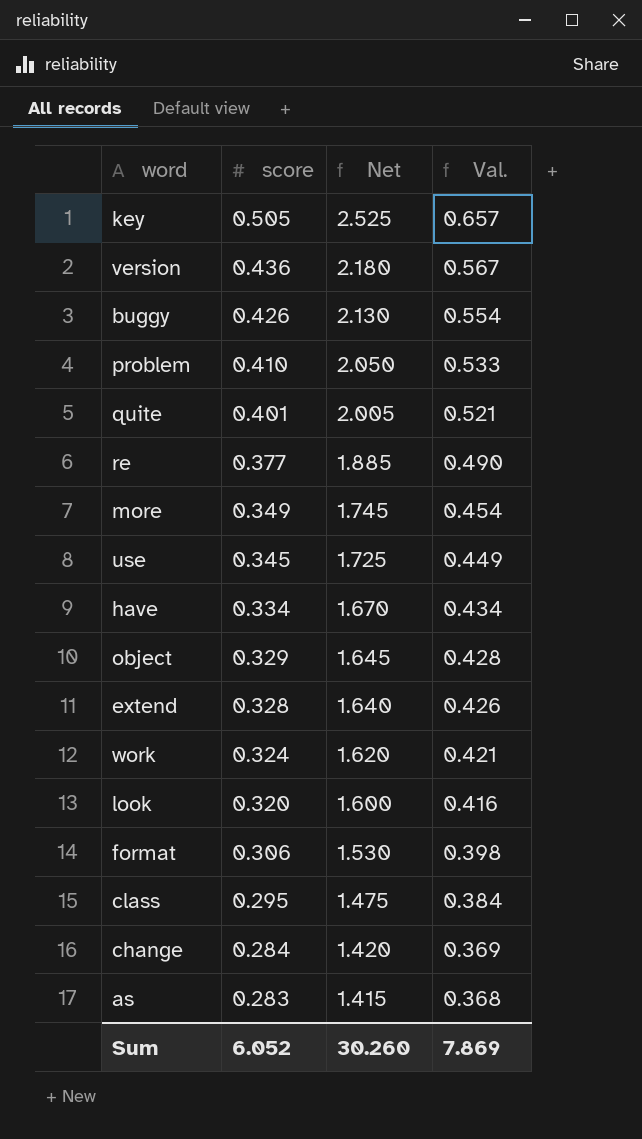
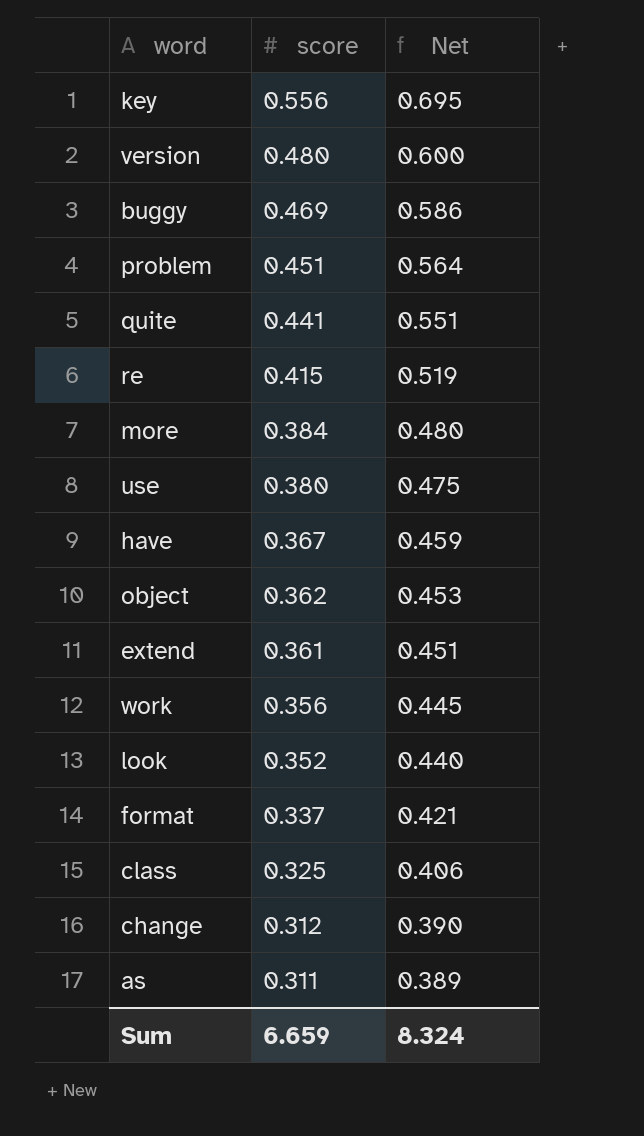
column Val. | formula: [score] * 1.3 -> none
column Net | formula: [score] * 5 -> [score] * 1.25
key | score: 0.505 -> 0.556
version | score: 0.436 -> 0.480
buggy | score: 0.426 -> 0.469
problem | score: 0.410 -> 0.451
quite | score: 0.401 -> 0.441
re | score: 0.377 -> 0.415
more | score: 0.349 -> 0.384
use | score: 0.345 -> 0.380
have | score: 0.334 -> 0.367
object | score: 0.329 -> 0.362
extend | score: 0.328 -> 0.361
work | score: 0.324 -> 0.356
look | score: 0.320 -> 0.352
format | score: 0.306 -> 0.337
class | score: 0.295 -> 0.325
change | score: 0.284 -> 0.312
as | score: 0.283 -> 0.311
Sum | score: 6.052 -> 6.659
Sum | Net: 30.260 -> 8.324

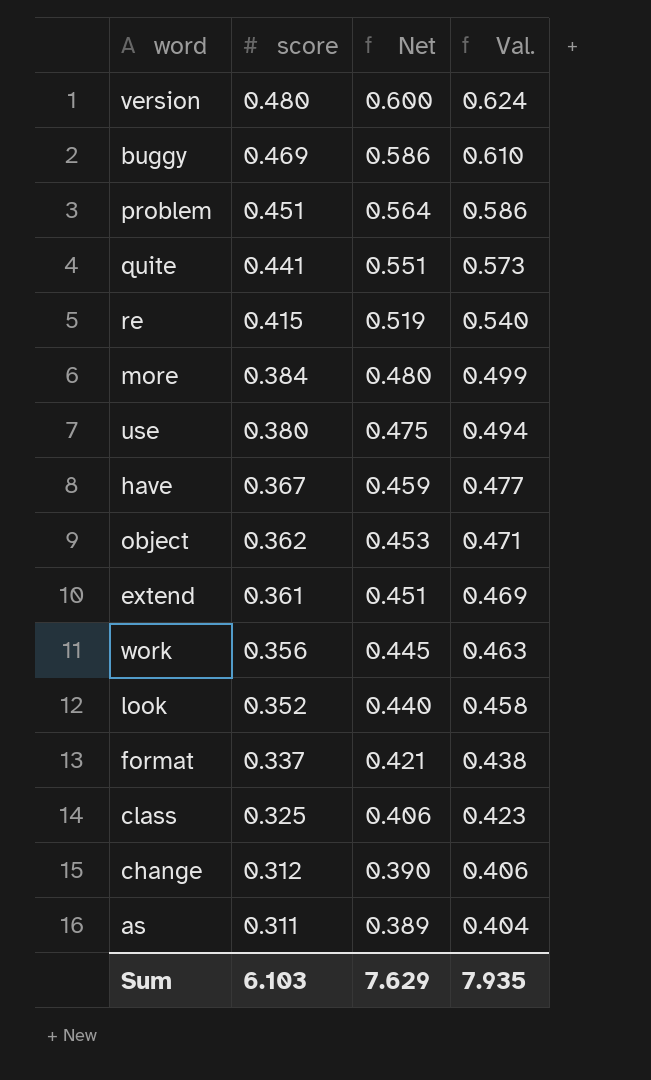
column Val. | formula: none -> [score] * 1.3
row key: 0.556 | 0.695 -> none
Sum | score: 6.659 -> 6.103
Sum | Net: 8.324 -> 7.629

